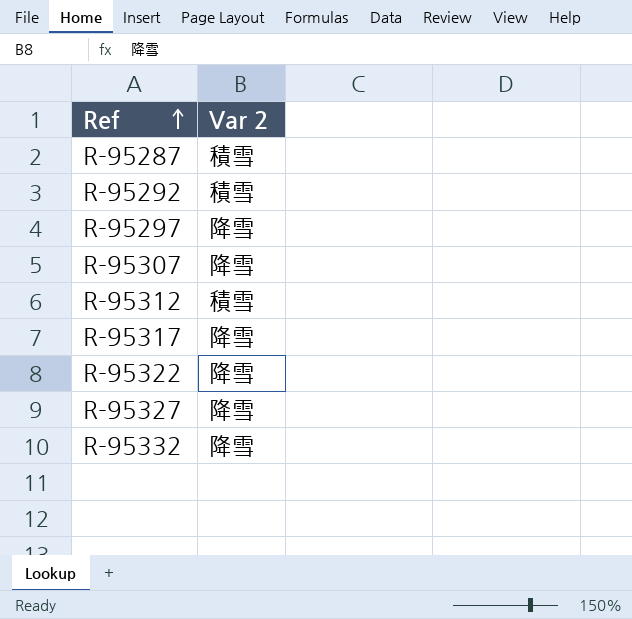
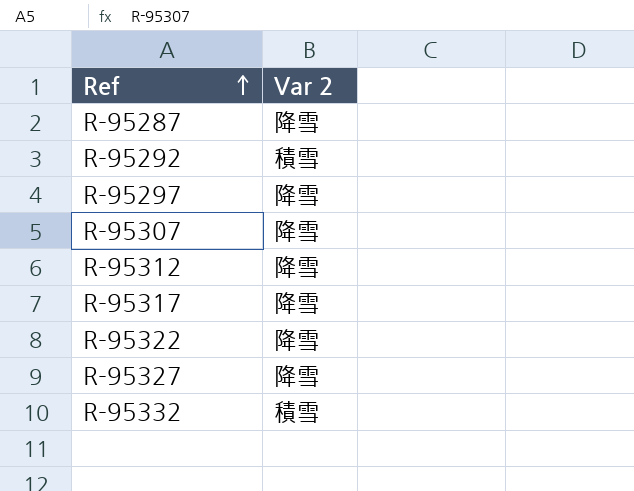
R-95287 | Var 2: 積雪 -> 降雪
R-95312 | Var 2: 積雪 -> 降雪
R-95332 | Var 2: 降雪 -> 積雪

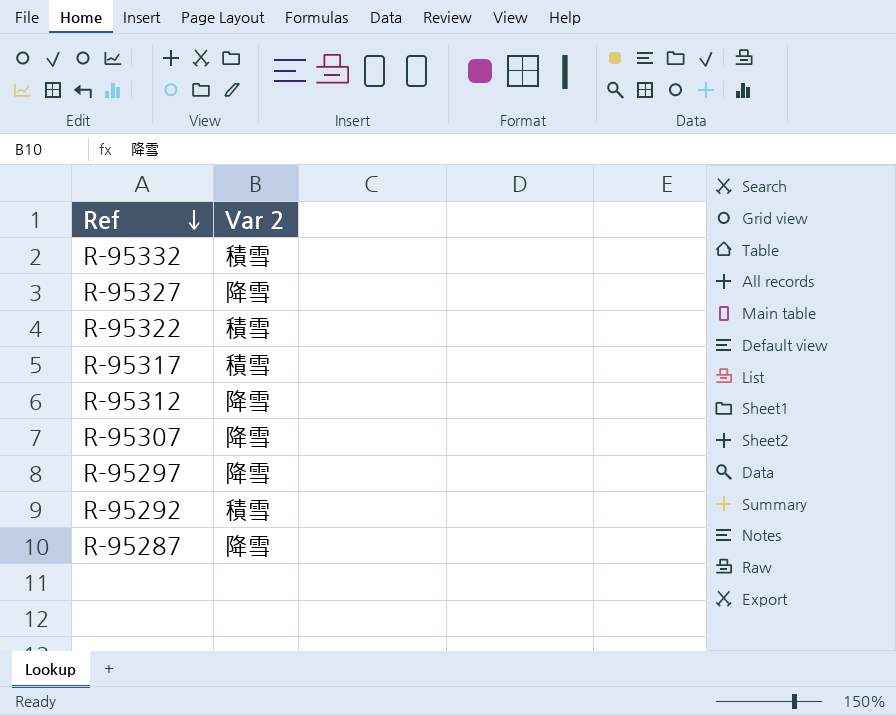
row order: Ref ascending -> Ref descending
R-95322 | Var 2: 降雪 -> 積雪
R-95317 | Var 2: 降雪 -> 積雪

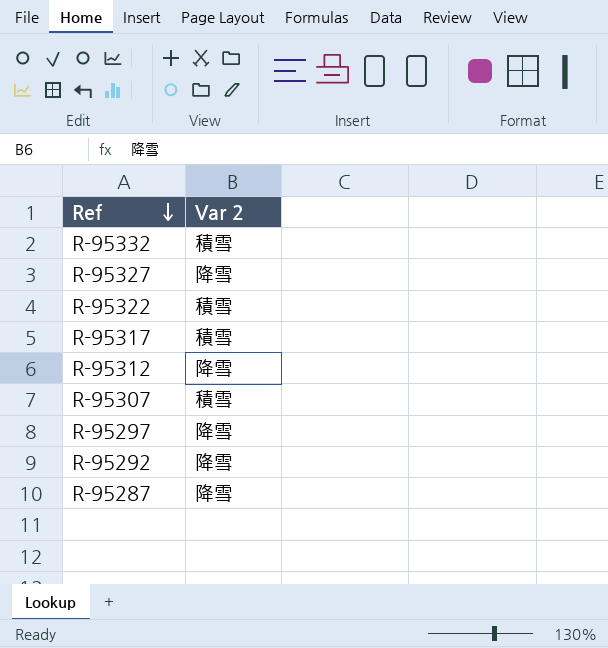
R-95307 | Var 2: 降雪 -> 積雪
R-95292 | Var 2: 積雪 -> 降雪

